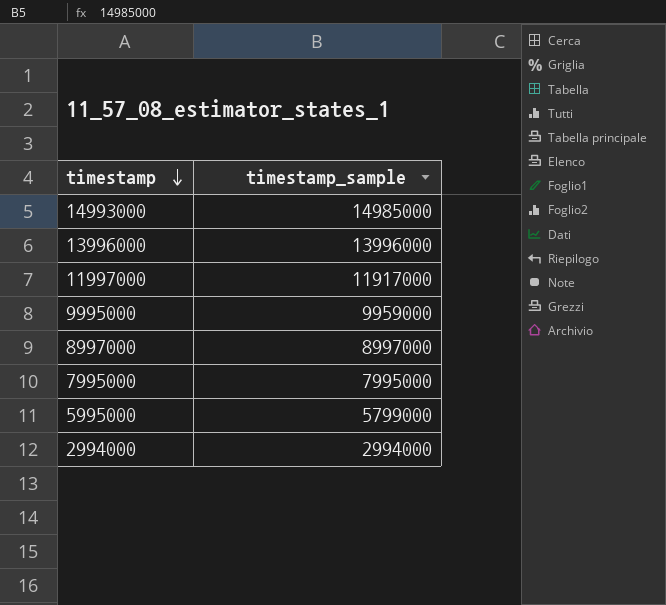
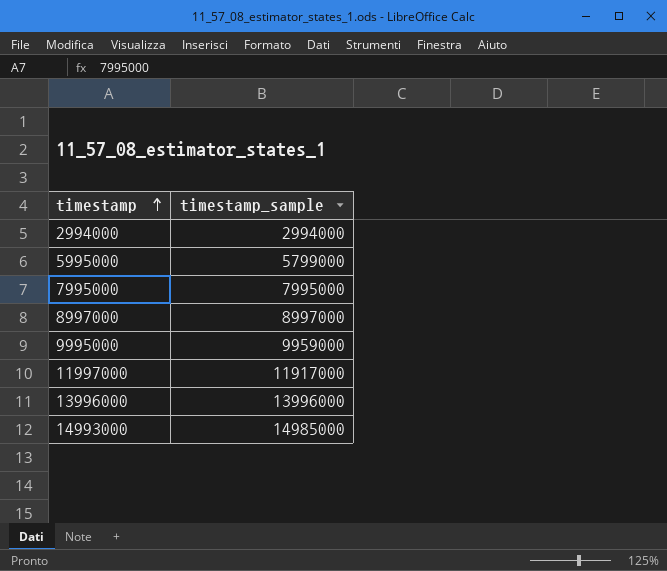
row order: timestamp descending -> timestamp ascending

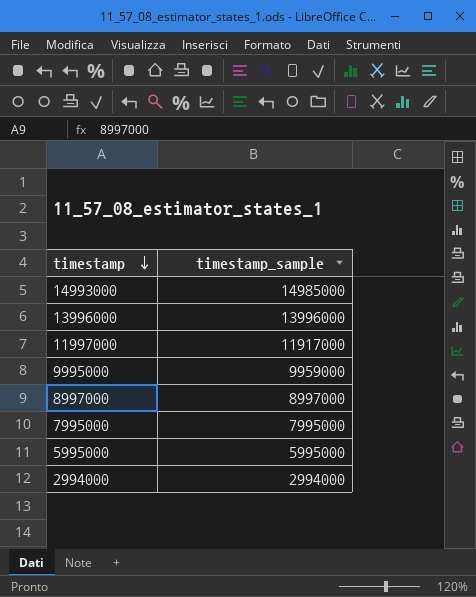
row order: timestamp ascending -> timestamp descending
5995000 | timestamp_sample: 5799000 -> 5995000

